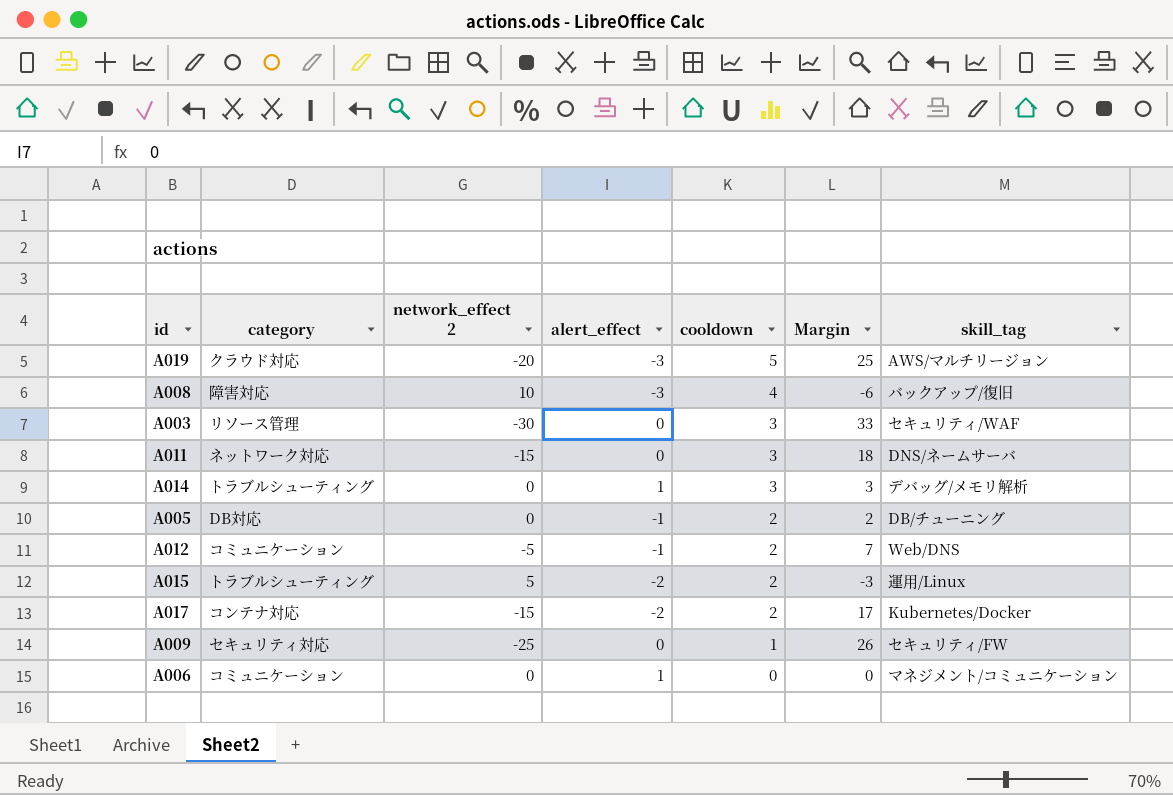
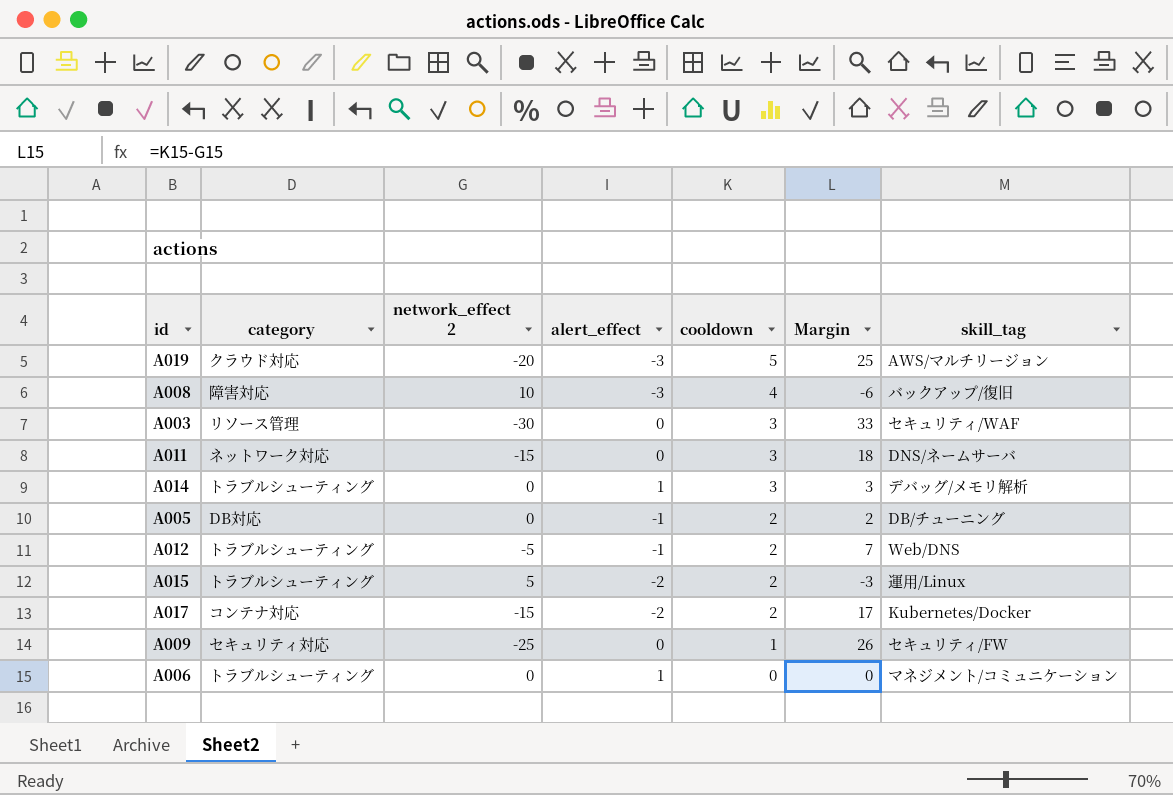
A012 | category: コミュニケーション -> トラブルシューティング
A006 | category: コミュニケーション -> トラブルシューティング

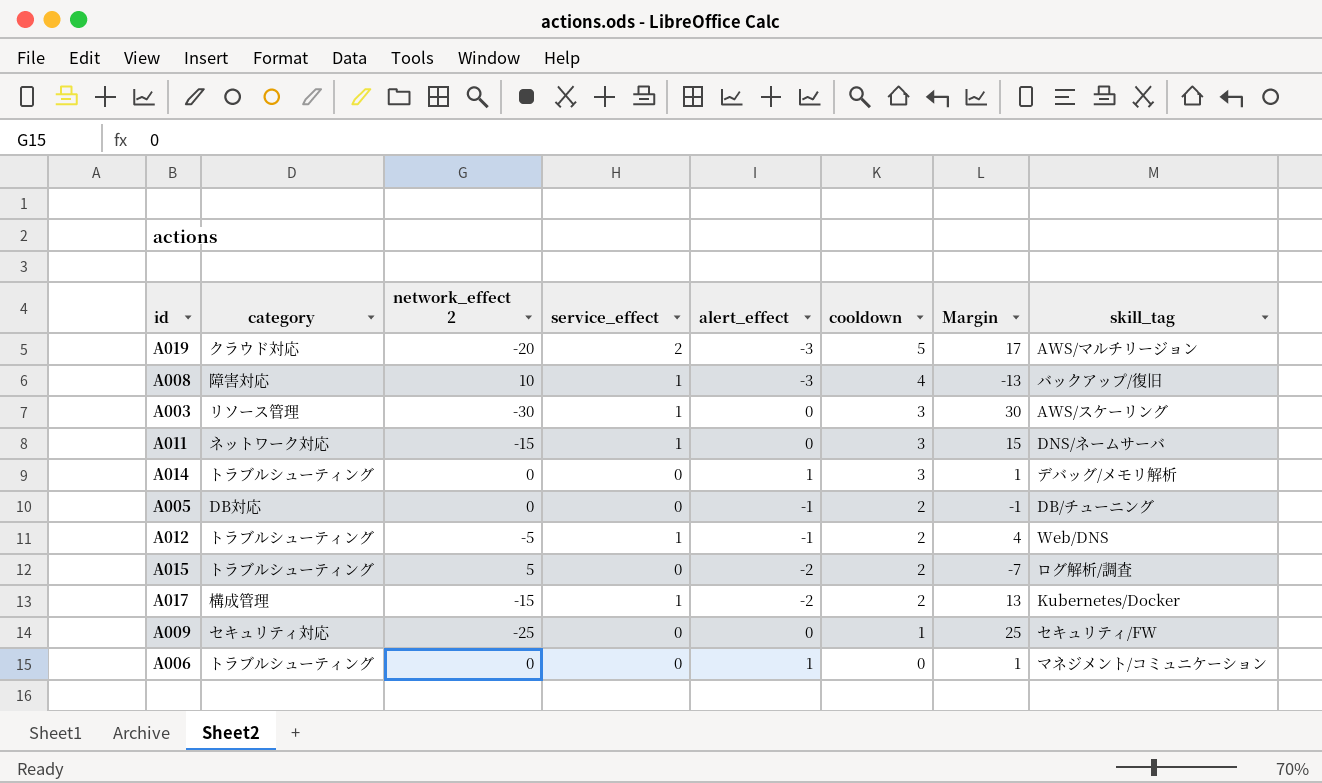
column service_effect | position: none -> 4
column Margin | formula: [cooldown] - [network_effect 2] -> [alert_effect] - [network_effect 2]
A003 | skill_tag: セキュリティ/WAF -> AWS/スケーリング
A015 | skill_tag: 運用/Linux -> ログ解析/調査
A017 | category: コンテナ対応 -> 構成管理

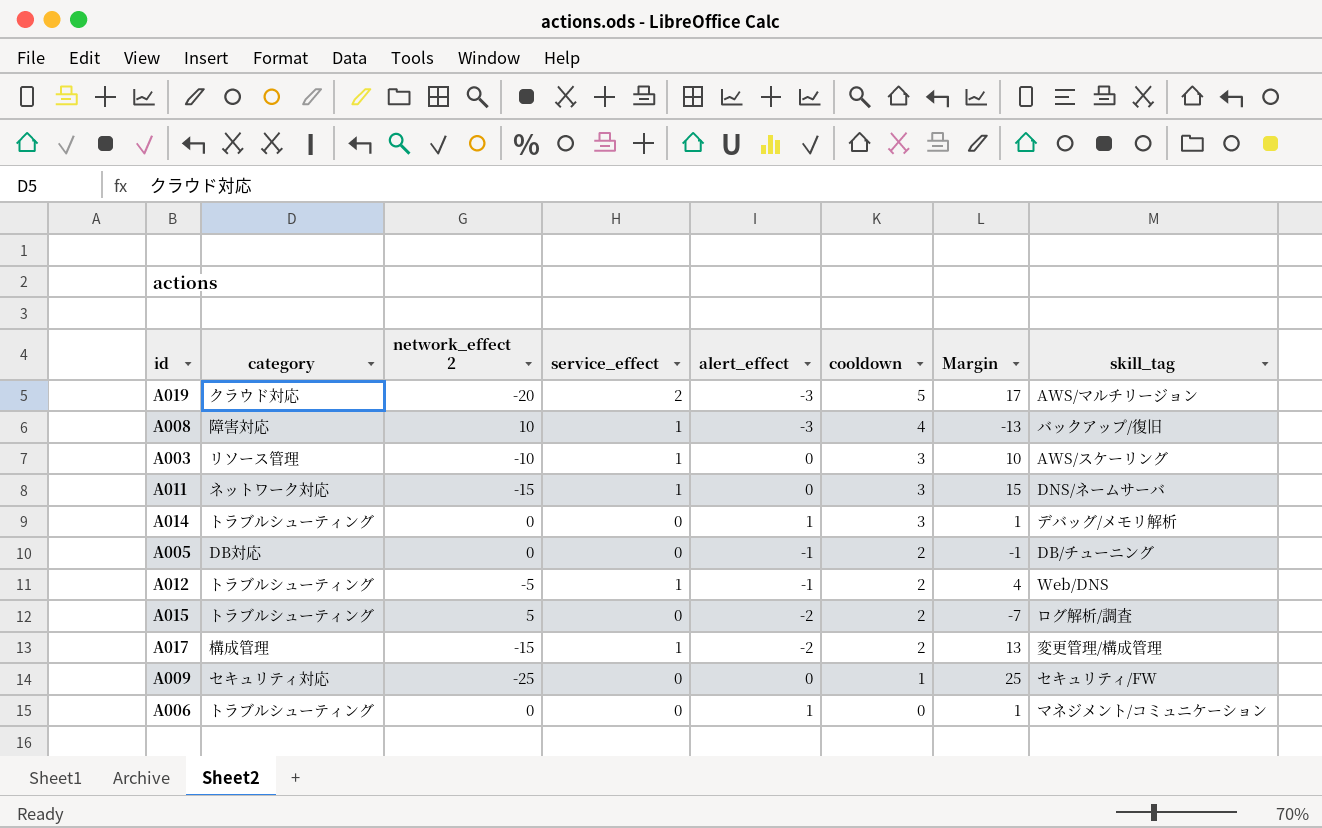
A003 | network_effect 2: -30 -> -10
A003 | Margin: 30 -> 10
A017 | skill_tag: Kubernetes/Docker -> 変更管理/構成管理

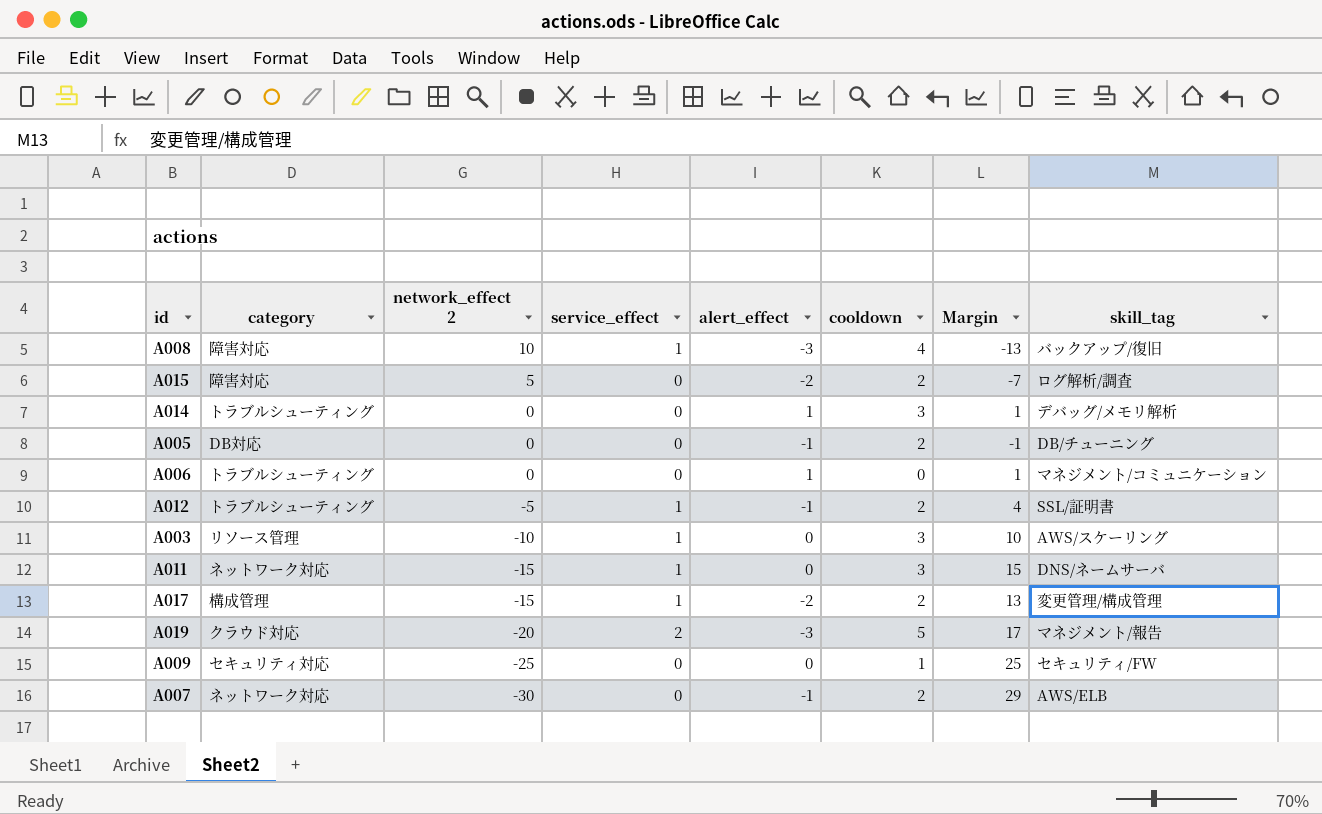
row order: cooldown descending -> network_effect 2 descending
A015 | category: トラブルシューティング -> 障害対応
A012 | skill_tag: Web/DNS -> SSL/証明書
A019 | skill_tag: AWS/マルチリージョン -> マネジメント/報告
row A007: none -> ネットワーク対応 | -30 | 0 | -1 | 2 | 29 | AWS/ELB

